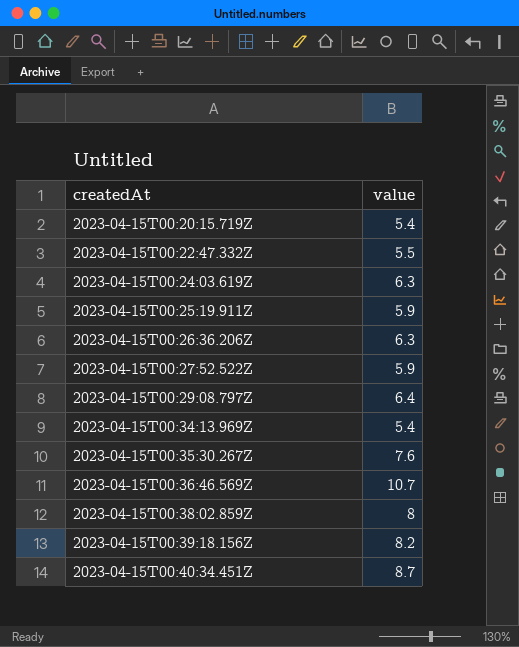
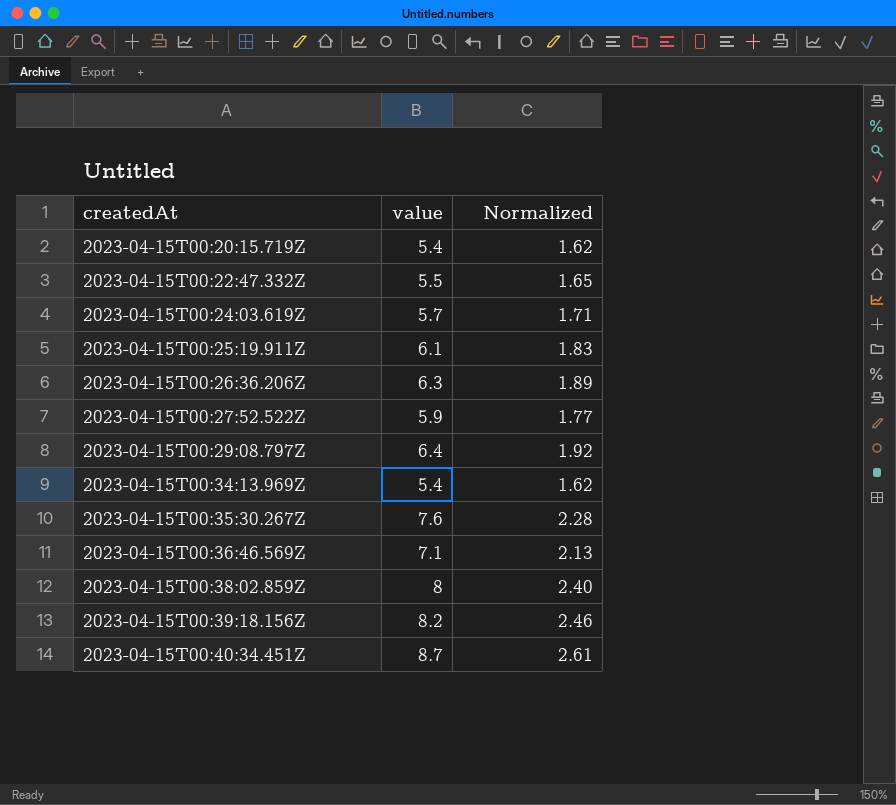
column Normalized | formula: none -> [value] * 0.3
2023-04-15T00:24:03.619Z | value: 6.3 -> 5.7
2023-04-15T00:25:19.911Z | value: 5.9 -> 6.1
2023-04-15T00:36:46.569Z | value: 10.7 -> 7.1

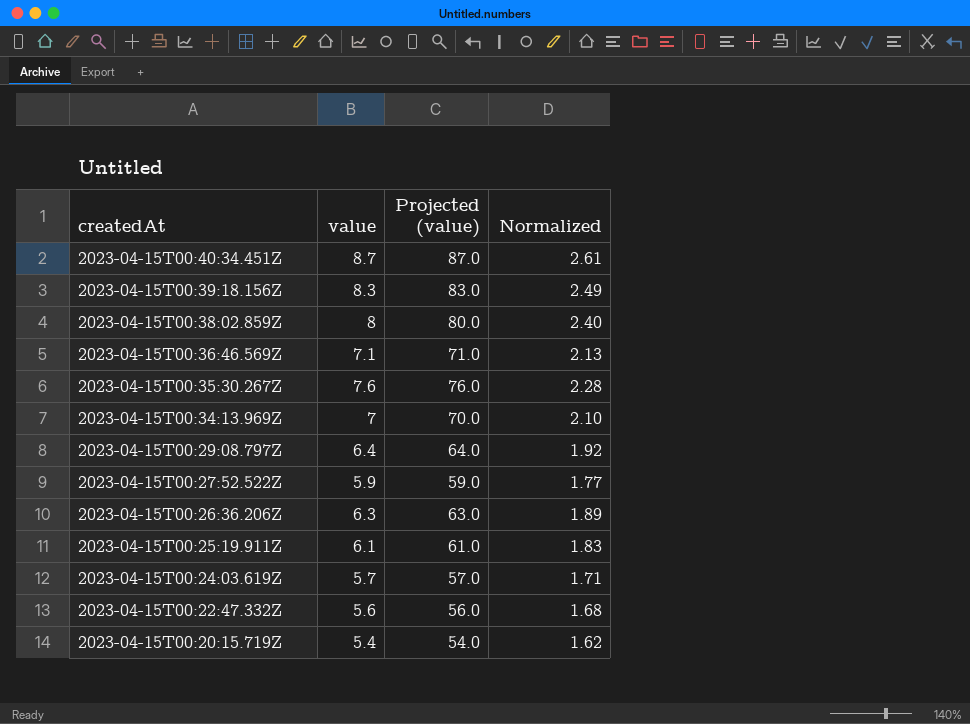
row order: createdAt ascending -> createdAt descending
column Projected (value) | formula: none -> [value] * 10
2023-04-15T00:39:18.156Z | value: 8.2 -> 8.3
2023-04-15T00:39:18.156Z | Normalized: 2.46 -> 2.49
2023-04-15T00:34:13.969Z | value: 5.4 -> 7
2023-04-15T00:34:13.969Z | Normalized: 1.62 -> 2.10
2023-04-15T00:22:47.332Z | value: 5.5 -> 5.6
2023-04-15T00:22:47.332Z | Normalized: 1.65 -> 1.68

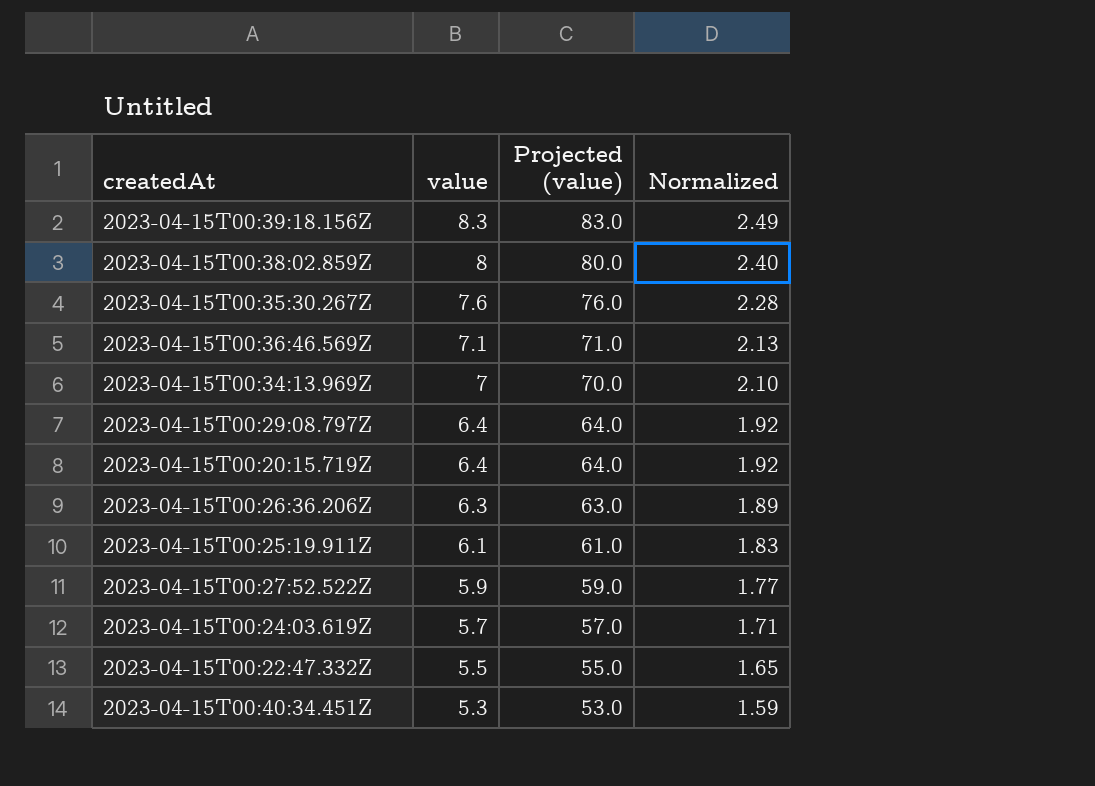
row order: createdAt descending -> value descending
2023-04-15T00:20:15.719Z | value: 5.4 -> 6.4
2023-04-15T00:20:15.719Z | Projected (value): 54.0 -> 64.0
2023-04-15T00:20:15.719Z | Normalized: 1.62 -> 1.92
2023-04-15T00:22:47.332Z | value: 5.6 -> 5.5
2023-04-15T00:22:47.332Z | Projected (value): 56.0 -> 55.0
2023-04-15T00:22:47.332Z | Normalized: 1.68 -> 1.65
2023-04-15T00:40:34.451Z | value: 8.7 -> 5.3
2023-04-15T00:40:34.451Z | Projected (value): 87.0 -> 53.0
2023-04-15T00:40:34.451Z | Normalized: 2.61 -> 1.59

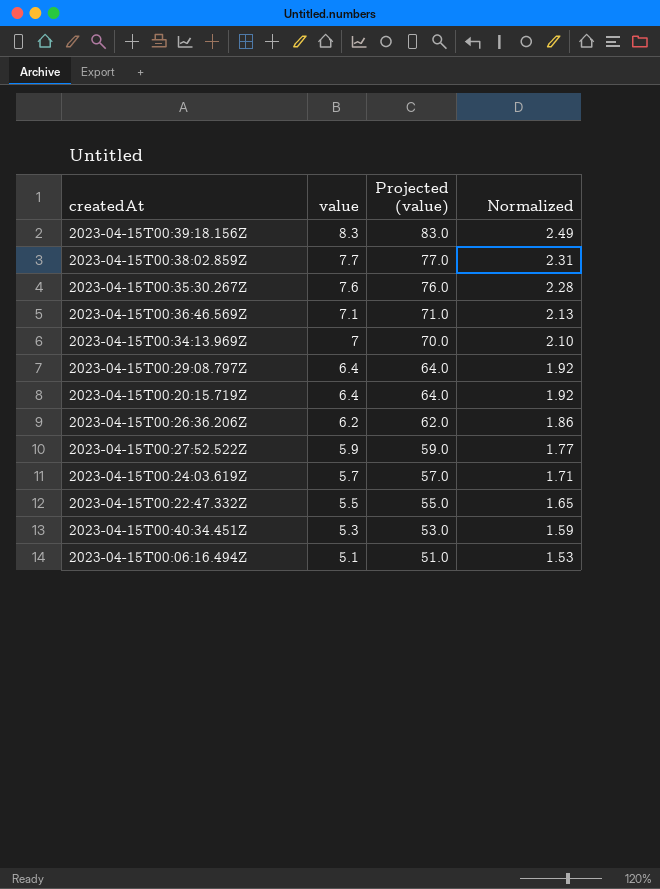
row 2023-04-15T00:25:19.911Z: 6.1 | 61.0 | 1.83 -> none
2023-04-15T00:38:02.859Z | value: 8 -> 7.7
2023-04-15T00:38:02.859Z | Projected (value): 80.0 -> 77.0
2023-04-15T00:38:02.859Z | Normalized: 2.40 -> 2.31
2023-04-15T00:26:36.206Z | value: 6.3 -> 6.2
2023-04-15T00:26:36.206Z | Projected (value): 63.0 -> 62.0
2023-04-15T00:26:36.206Z | Normalized: 1.89 -> 1.86
row 2023-04-15T00:06:16.494Z: none -> 5.1 | 51.0 | 1.53

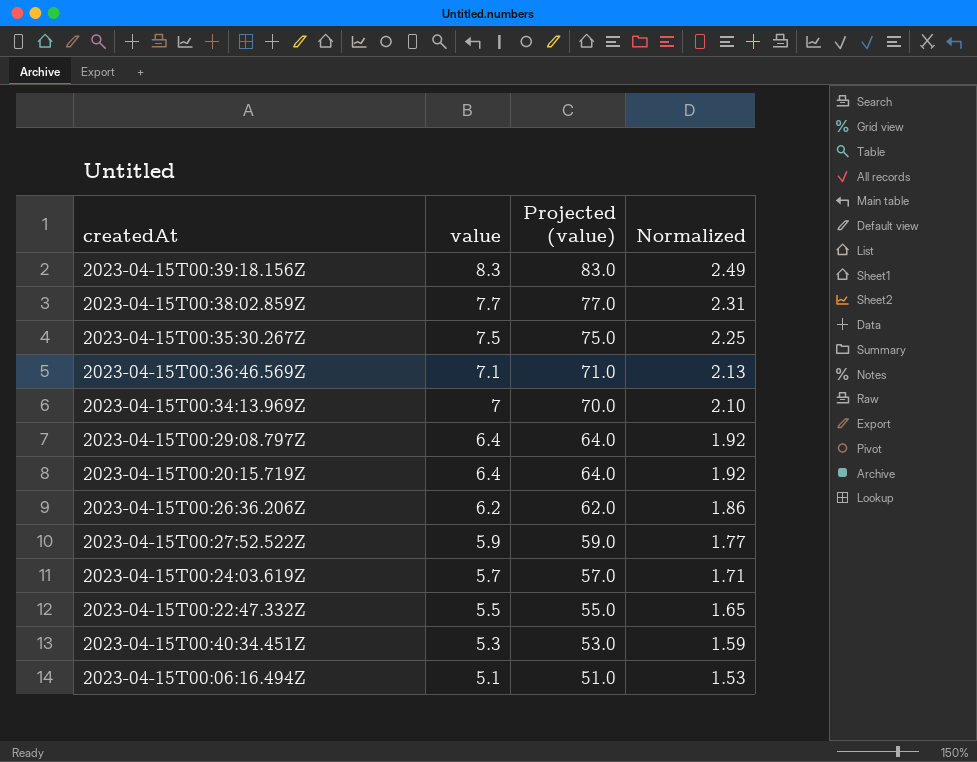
2023-04-15T00:35:30.267Z | value: 7.6 -> 7.5
2023-04-15T00:35:30.267Z | Projected (value): 76.0 -> 75.0
2023-04-15T00:35:30.267Z | Normalized: 2.28 -> 2.25

